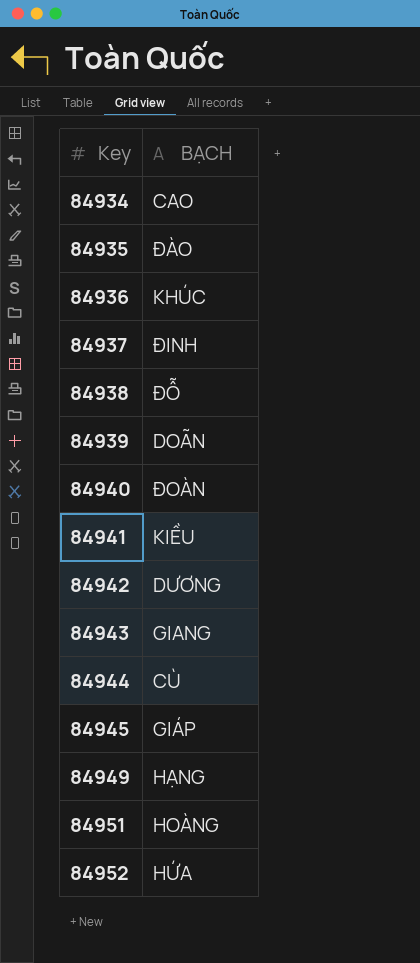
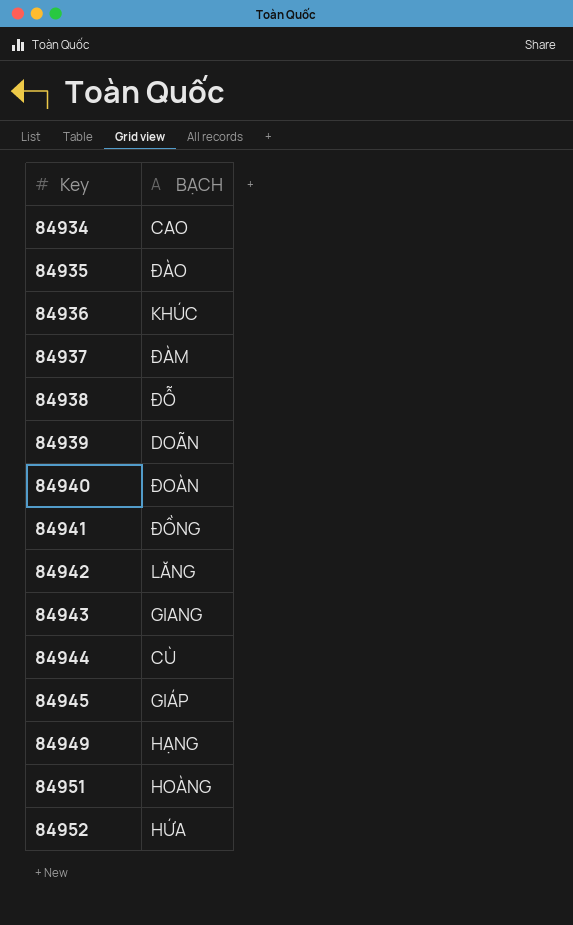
84937 | BẠCH: ĐINH -> ĐÀM
84941 | BẠCH: KIỀU -> ĐỒNG
84942 | BẠCH: DƯƠNG -> LĂNG

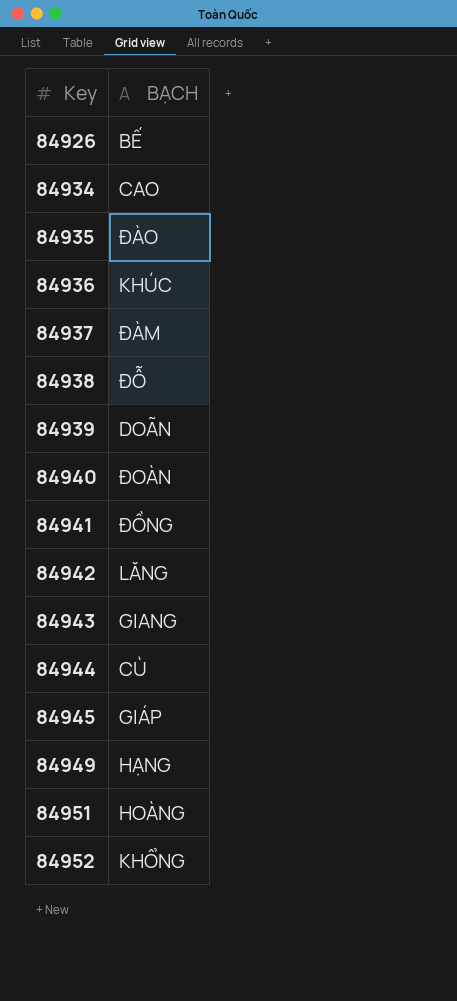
row 84926: none -> BẾ
84952 | BẠCH: HỨA -> KHỔNG

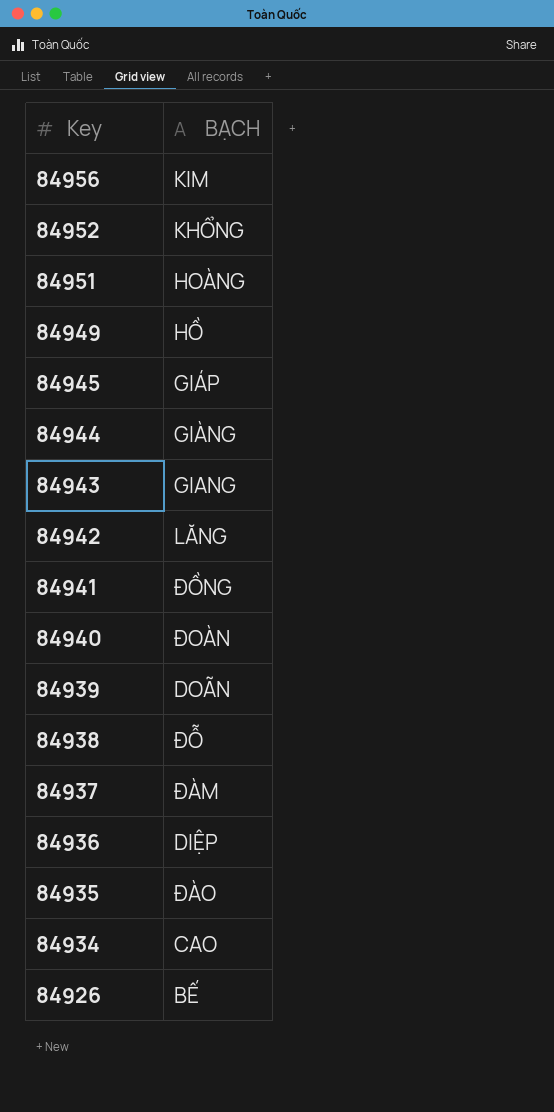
row order: Key ascending -> Key descending
row 84956: none -> KIM
84949 | BẠCH: HẠNG -> HỒ
84944 | BẠCH: CÙ -> GIÀNG
84936 | BẠCH: KHÚC -> DIỆP

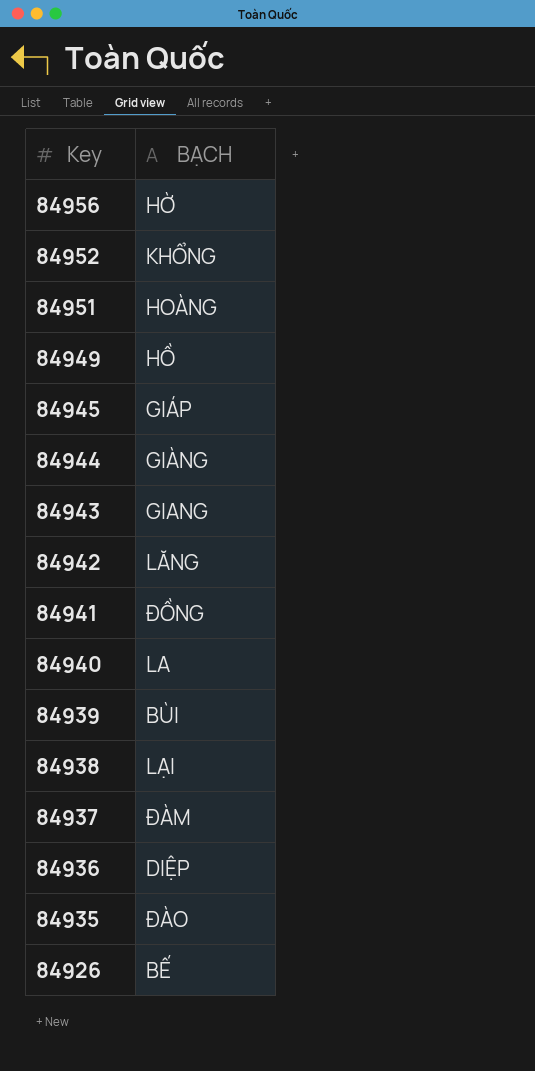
row 84934: CAO -> none
84956 | BẠCH: KIM -> HỜ
84940 | BẠCH: ĐOÀN -> LA
84939 | BẠCH: DOÃN -> BÙI
84938 | BẠCH: ĐỖ -> LẠI

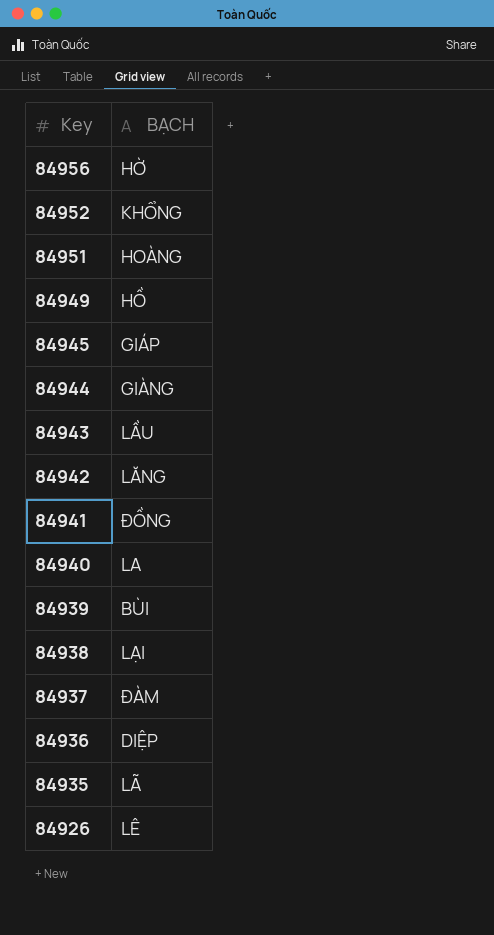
84943 | BẠCH: GIANG -> LẦU
84935 | BẠCH: ĐÀO -> LÃ
84926 | BẠCH: BẾ -> LÊ

